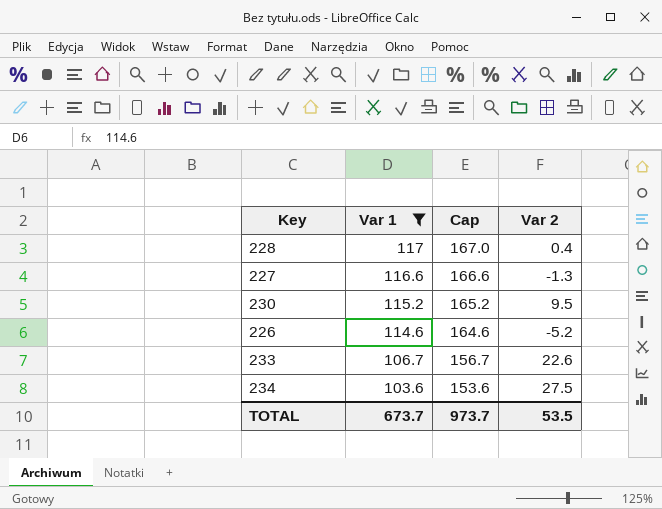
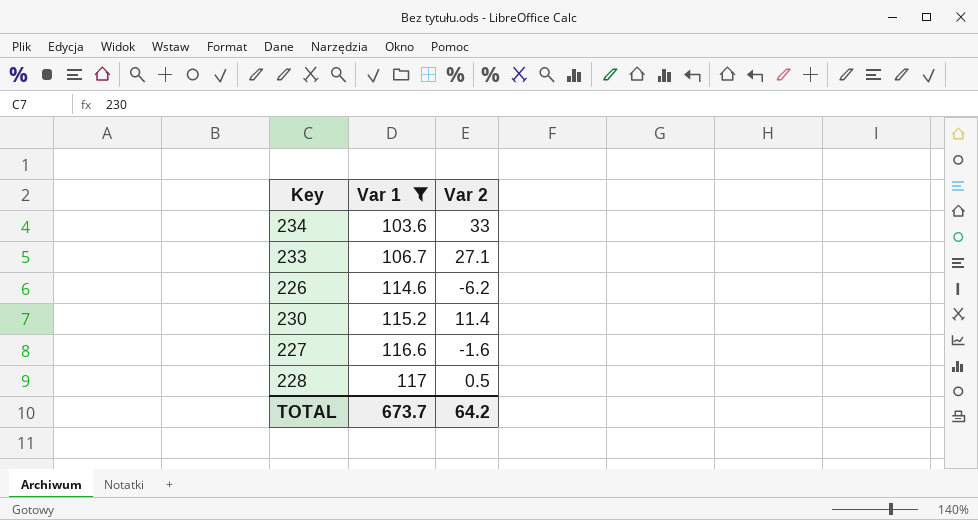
row order: Var 1 descending -> Var 1 ascending
column Cap | formula: [Var 1] + 50 -> none
234 | Var 2: 27.5 -> 33
233 | Var 2: 22.6 -> 27.1
226 | Var 2: -5.2 -> -6.2
230 | Var 2: 9.5 -> 11.4
227 | Var 2: -1.3 -> -1.6
228 | Var 2: 0.4 -> 0.5
TOTAL | Var 2: 53.5 -> 64.2

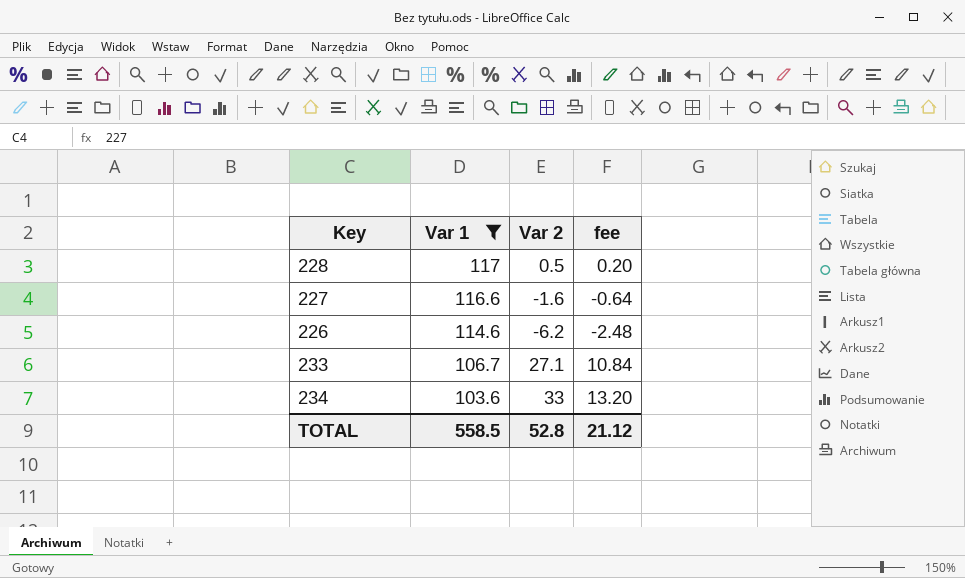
row order: Var 1 ascending -> Var 1 descending
column fee | formula: none -> [Var 2] * 0.4
row 230: 115.2 | 11.4 -> none
TOTAL | Var 1: 673.7 -> 558.5
TOTAL | Var 2: 64.2 -> 52.8

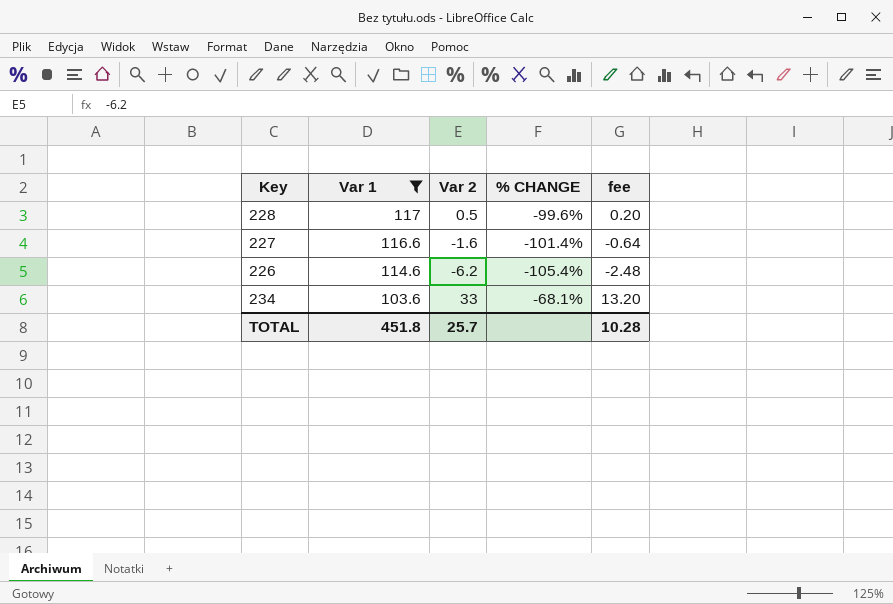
column % CHANGE | formula: none -> ([Var 2] - [Var 1]) / [Var 1]
row 233: 106.7 | 27.1 | 10.84 -> none
TOTAL | Var 1: 558.5 -> 451.8
TOTAL | Var 2: 52.8 -> 25.7
TOTAL | fee: 21.12 -> 10.28

